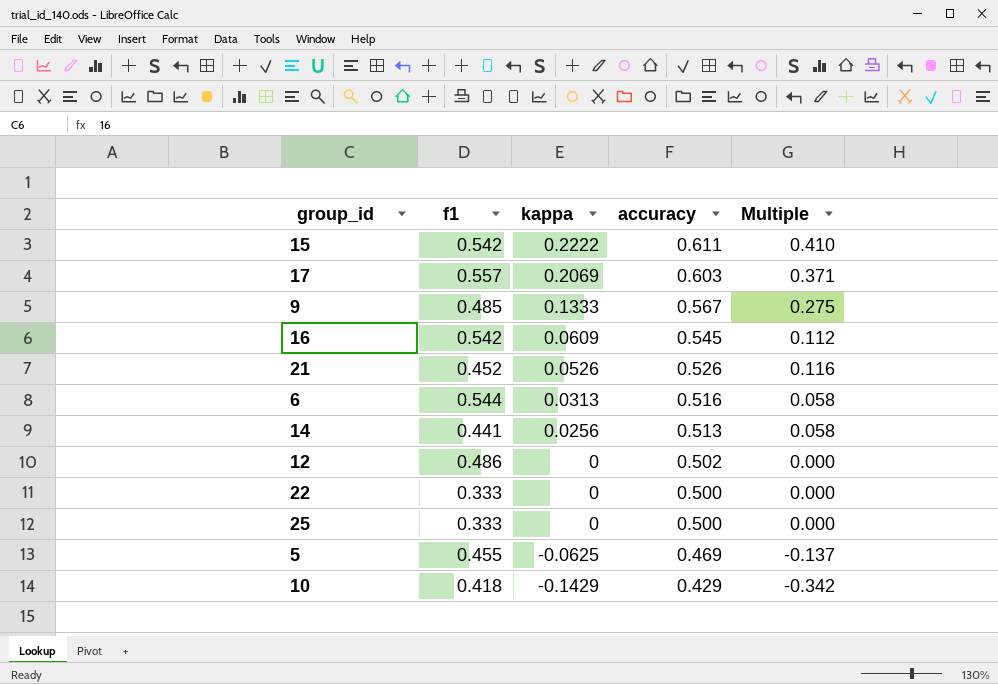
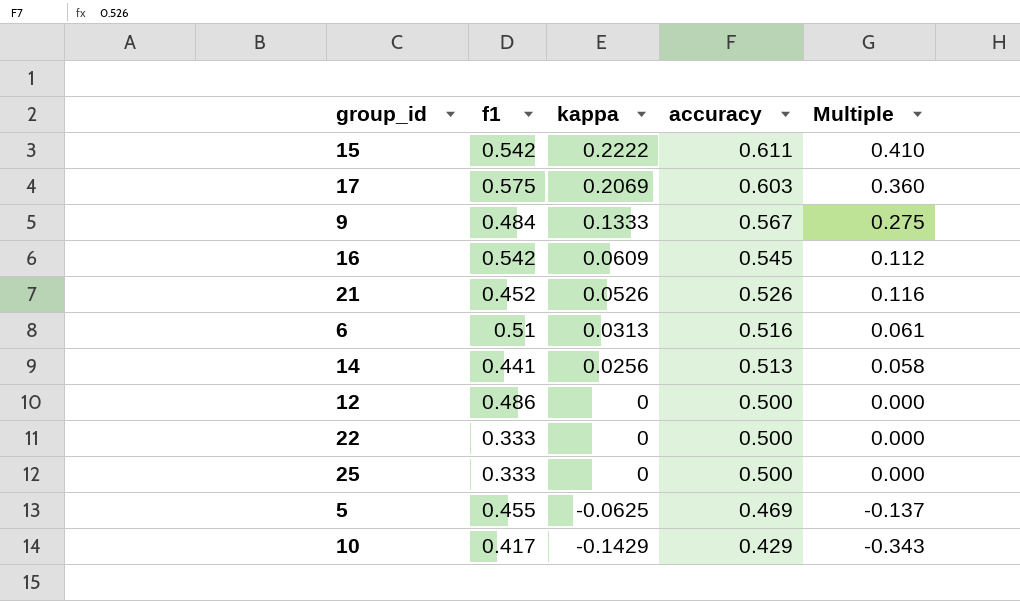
17 | f1: 0.557 -> 0.575
17 | Multiple: 0.371 -> 0.360
9 | f1: 0.485 -> 0.484
6 | f1: 0.544 -> 0.51
6 | Multiple: 0.058 -> 0.061
12 | accuracy: 0.502 -> 0.500
10 | f1: 0.418 -> 0.417
10 | Multiple: -0.342 -> -0.343

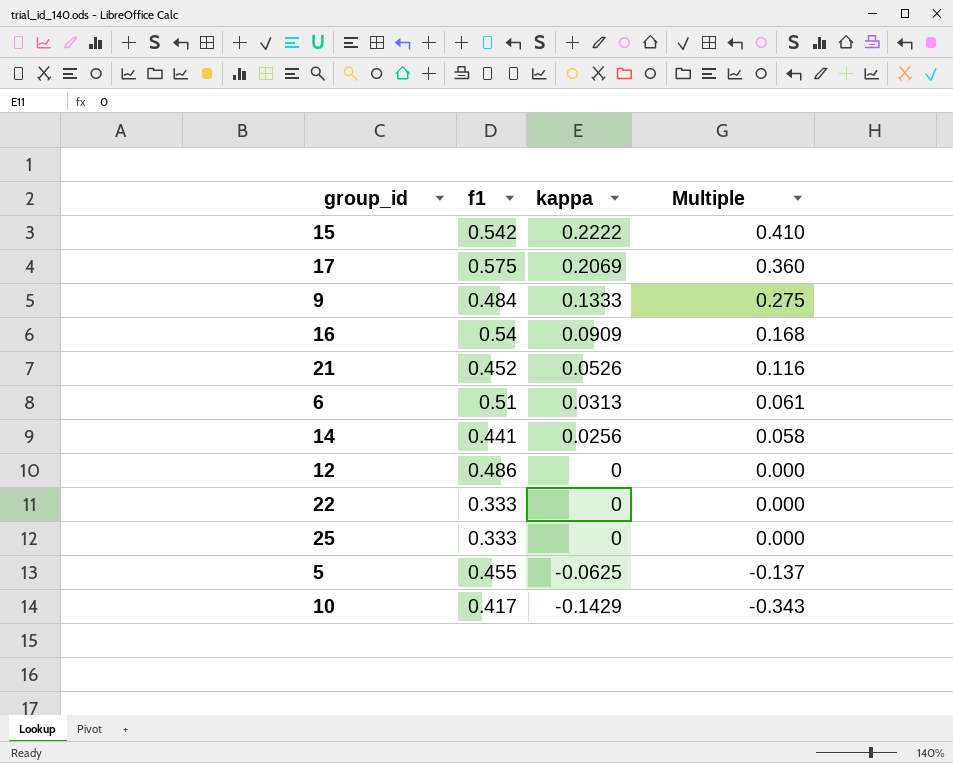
column accuracy | position: 4 -> none
16 | f1: 0.542 -> 0.54
16 | kappa: 0.0609 -> 0.0909
16 | Multiple: 0.112 -> 0.168

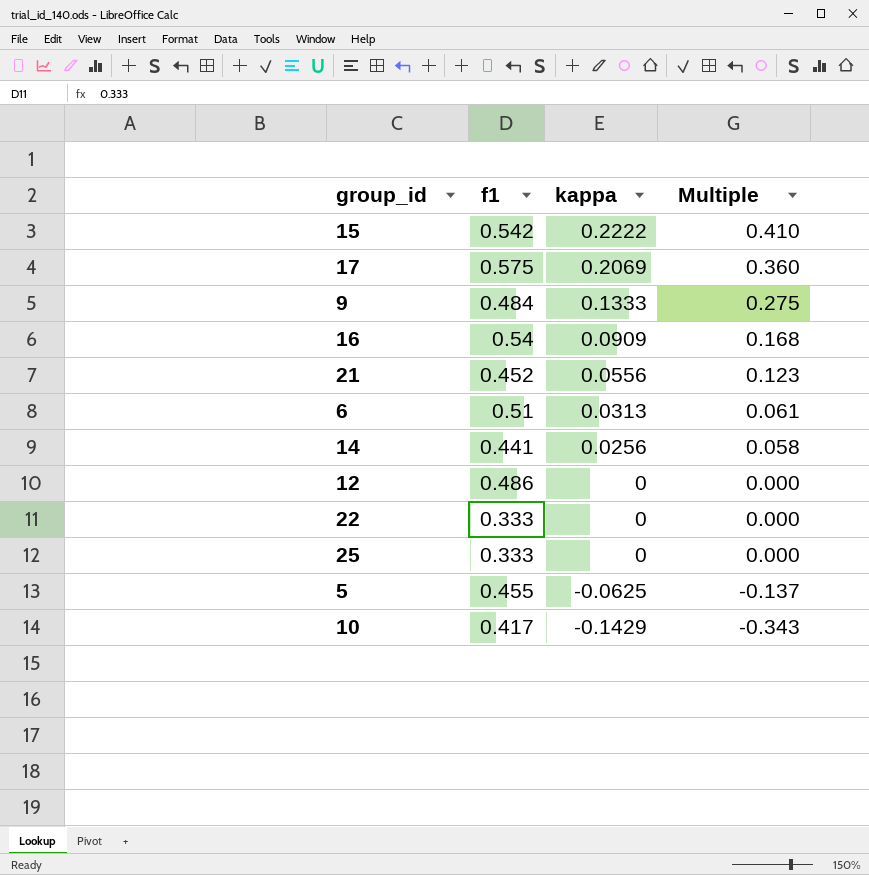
21 | kappa: 0.0526 -> 0.0556
21 | Multiple: 0.116 -> 0.123

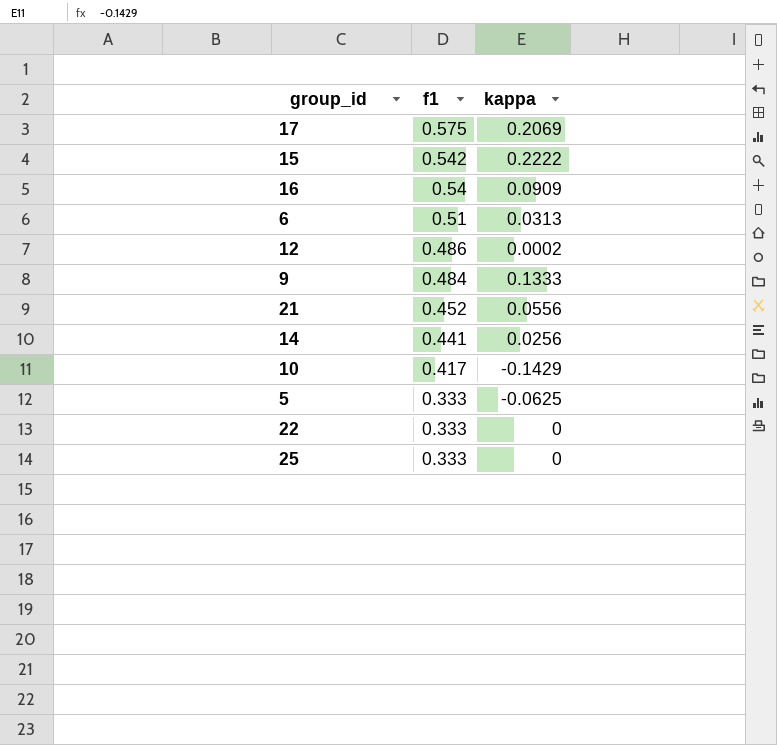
row order: kappa descending -> f1 descending
column Multiple | formula: [kappa] / [f1] -> none
12 | kappa: 0 -> 0.0002
5 | f1: 0.455 -> 0.333

